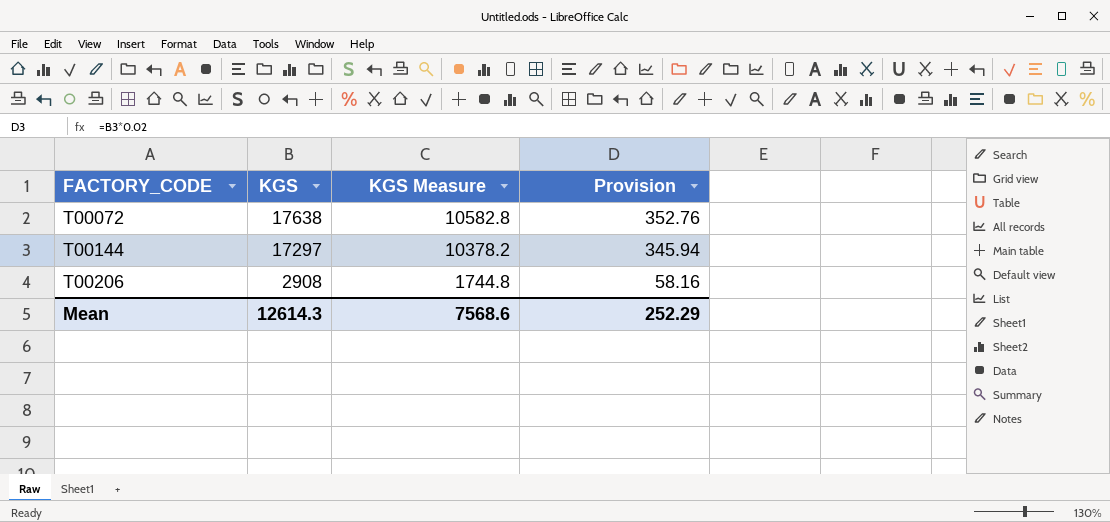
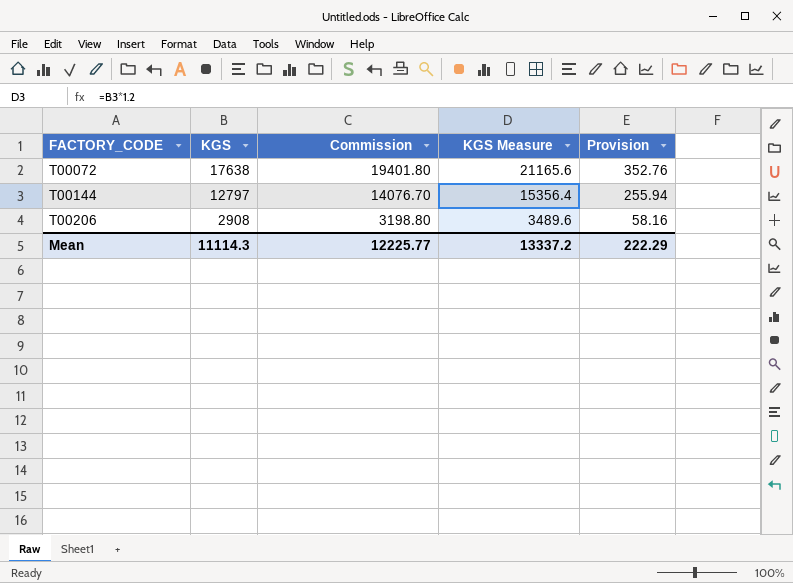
column Commission | formula: none -> [KGS] * 1.1
column KGS Measure | formula: [KGS] * 0.6 -> [KGS] * 1.2
T00144 | KGS: 17297 -> 12797
T00144 | Provision: 345.94 -> 255.94
Mean | KGS: 12614.3 -> 11114.3
Mean | KGS Measure: 7568.6 -> 13337.2
Mean | Provision: 252.29 -> 222.29

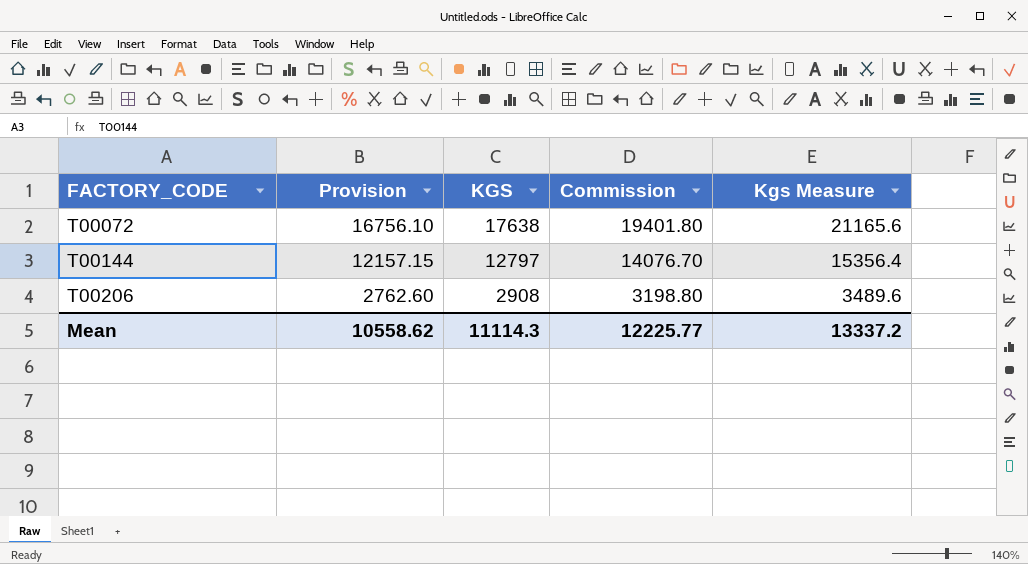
column Provision | formula: [KGS] * 0.02 -> [KGS] * 0.95
column Provision | position: 5 -> 2
column name: KGS Measure -> Kgs Measure
Mean | Provision: 222.29 -> 10558.62

